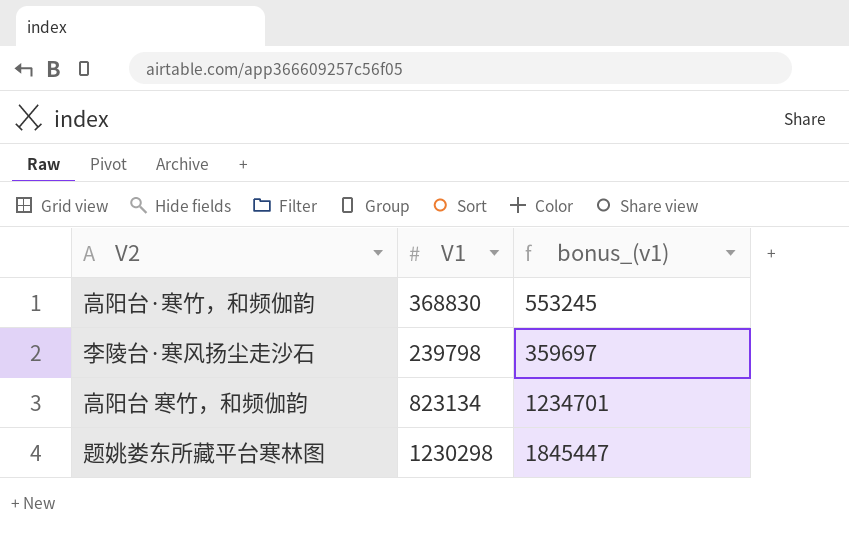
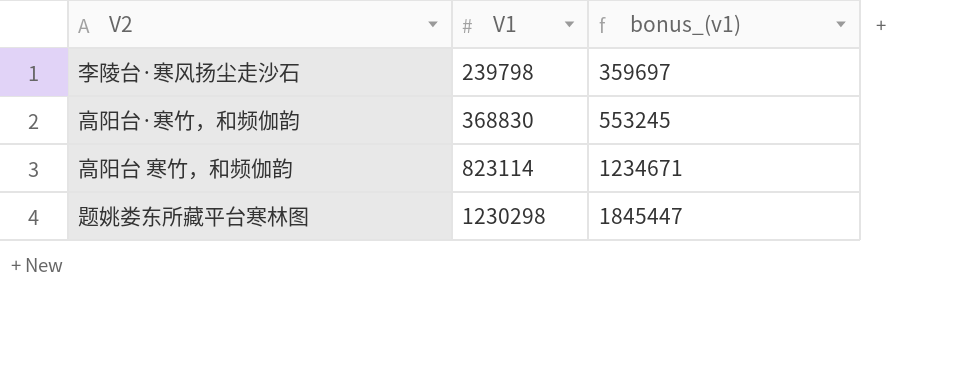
row order: none -> V1 ascending
高阳台 寒竹，和频伽韵 | V1: 823134 -> 823114
高阳台 寒竹，和频伽韵 | bonus_(v1): 1234701 -> 1234671

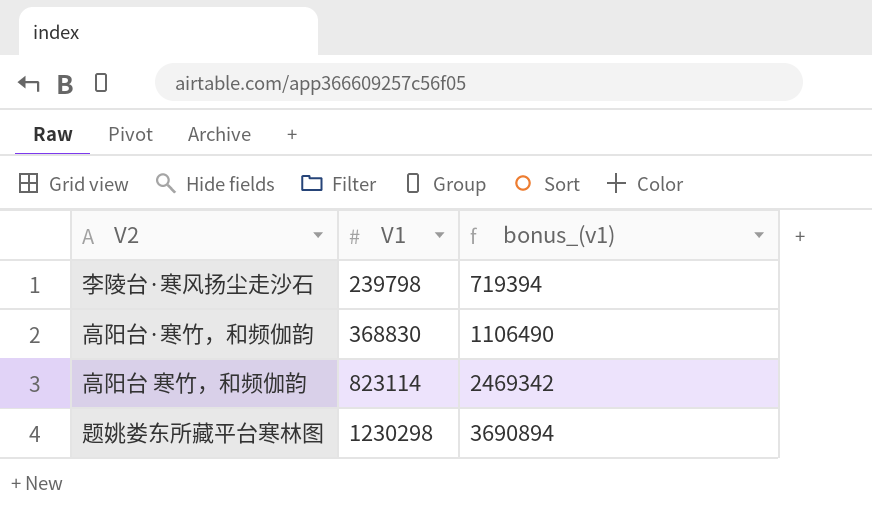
column bonus_(v1) | formula: [V1] * 1.5 -> [V1] * 3

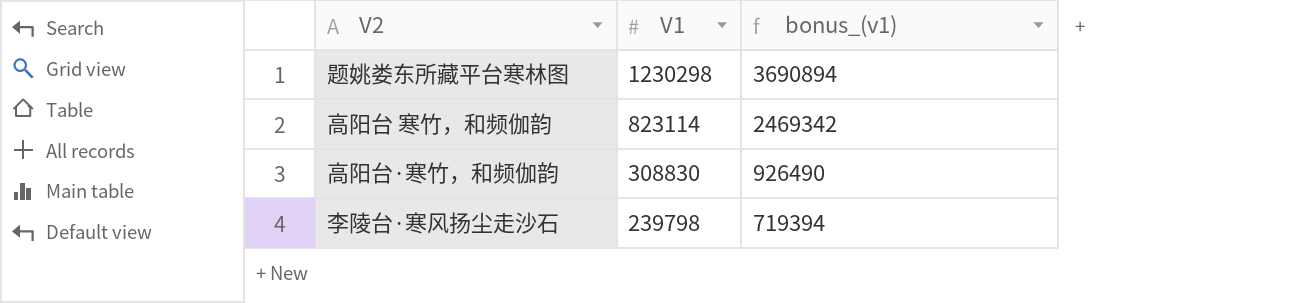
row order: V1 ascending -> V1 descending
高阳台·寒竹，和频伽韵 | V1: 368830 -> 308830
高阳台·寒竹，和频伽韵 | bonus_(v1): 1106490 -> 926490

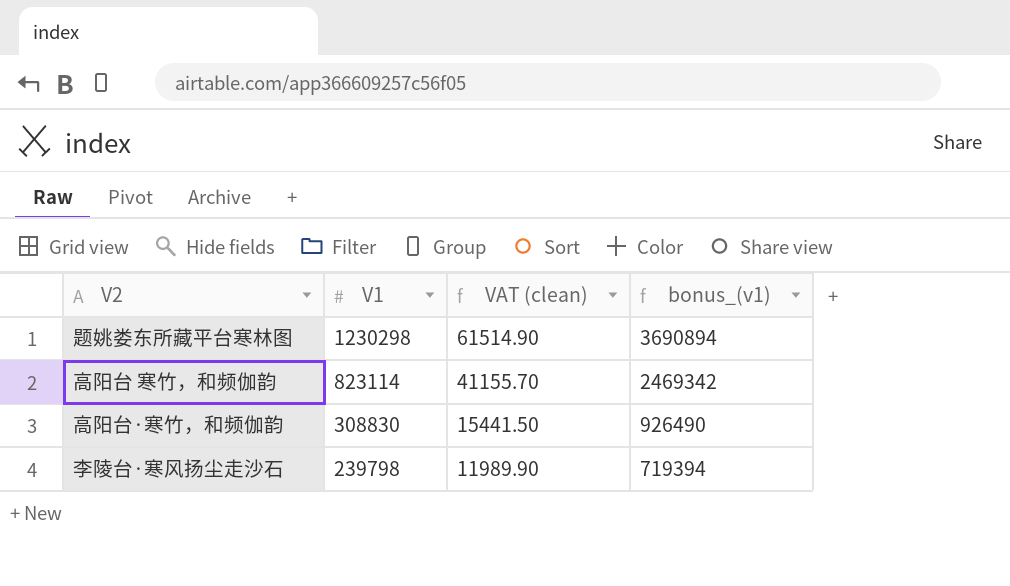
column VAT (clean) | formula: none -> [V1] * 0.05

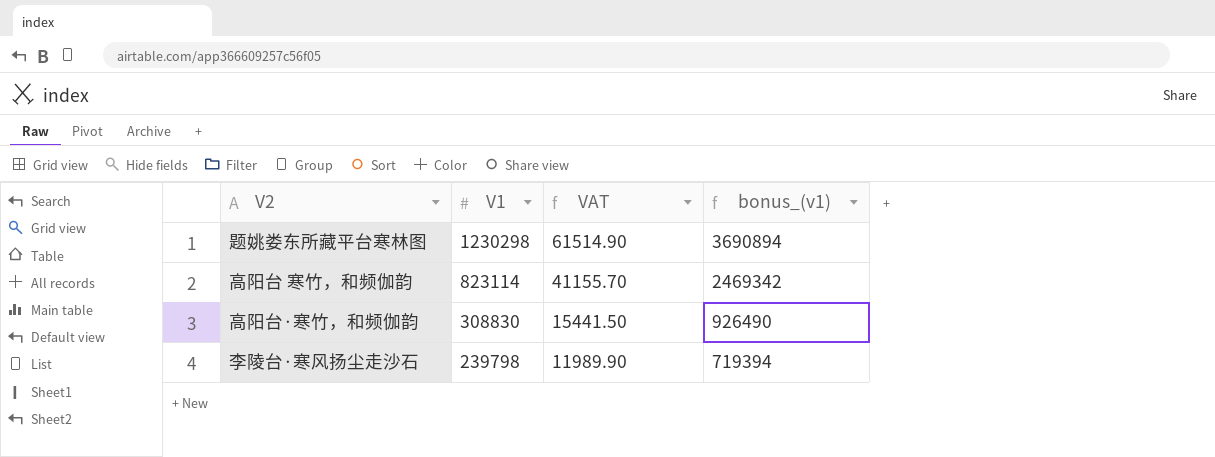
column name: VAT (clean) -> VAT

